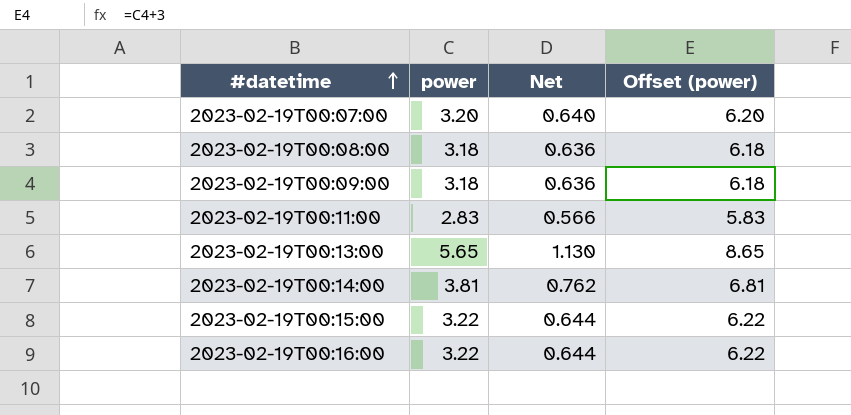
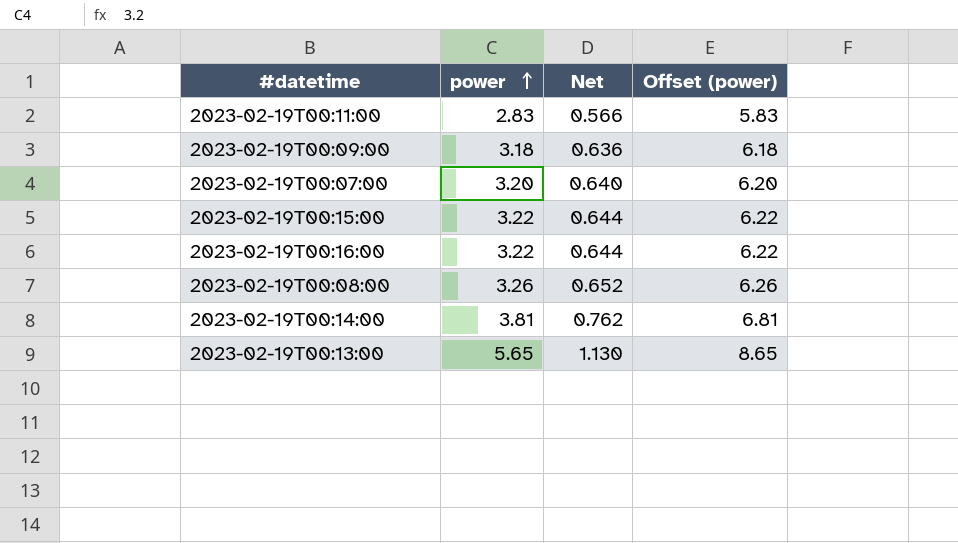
row order: #datetime ascending -> power ascending
2023-02-19T00:08:00 | power: 3.18 -> 3.26
2023-02-19T00:08:00 | Net: 0.636 -> 0.652
2023-02-19T00:08:00 | Offset (power): 6.18 -> 6.26

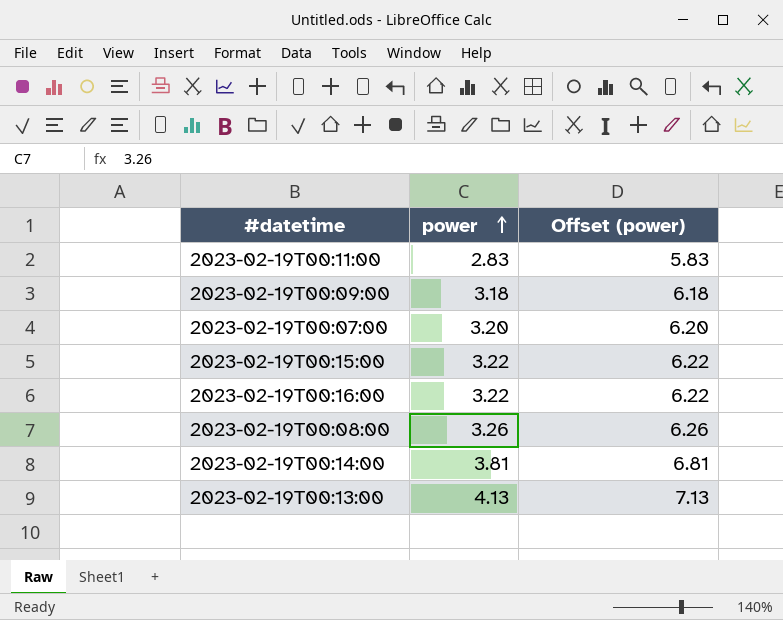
column Net | formula: [power] * 0.2 -> none
2023-02-19T00:13:00 | power: 5.65 -> 4.13
2023-02-19T00:13:00 | Offset (power): 8.65 -> 7.13

